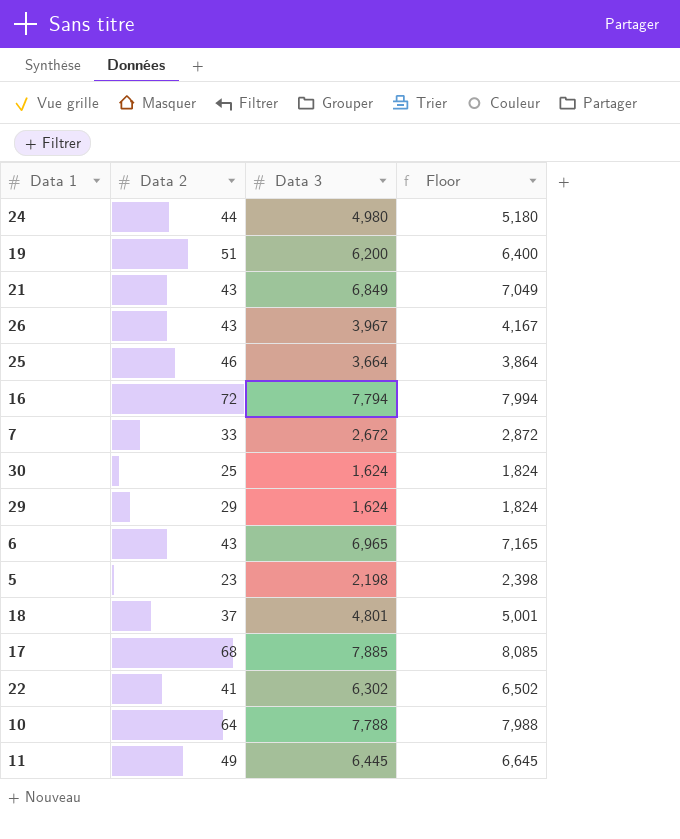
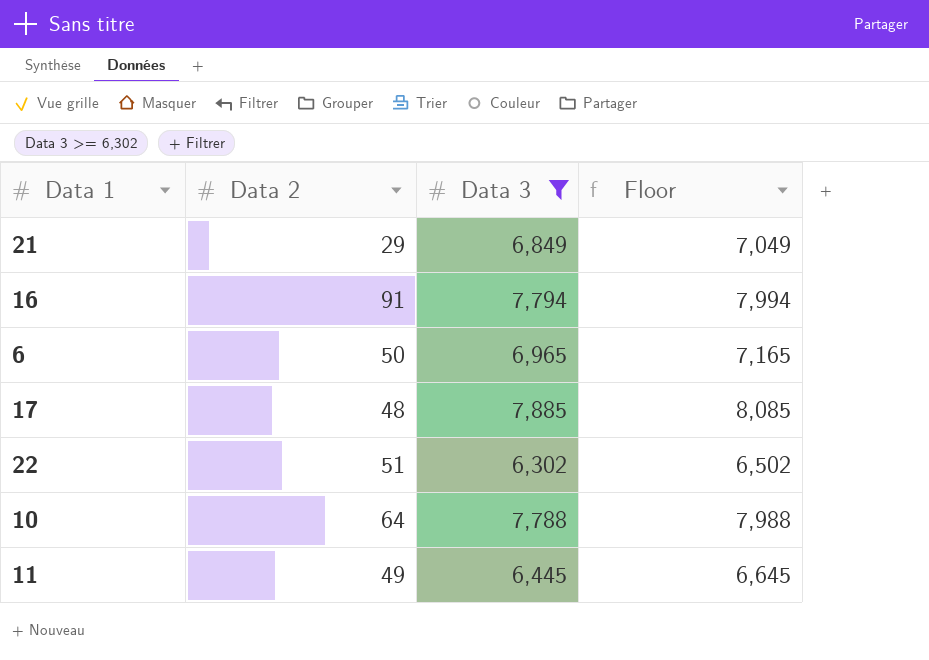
filter: none -> Data 3 >= 6,302
21 | Data 2: 43 -> 29
16 | Data 2: 72 -> 91
6 | Data 2: 43 -> 50
17 | Data 2: 68 -> 48
22 | Data 2: 41 -> 51

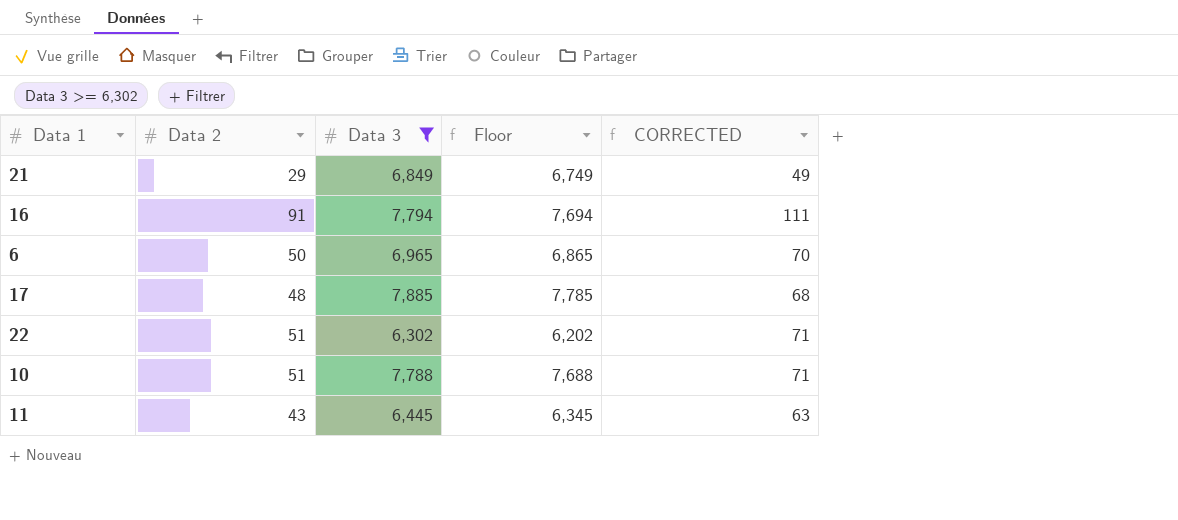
column Floor | formula: [Data 3] + 200 -> [Data 3] - 100
column CORRECTED | formula: none -> [Data 2] + 20
10 | Data 2: 64 -> 51
11 | Data 2: 49 -> 43

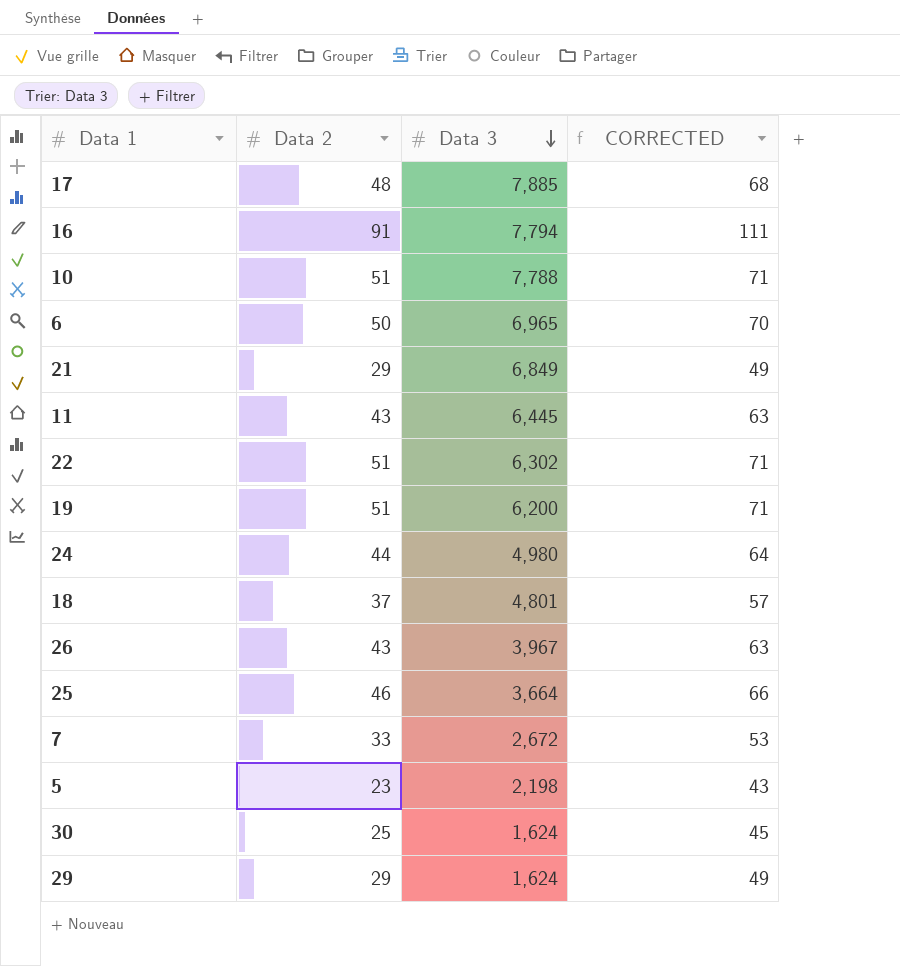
filter: Data 3 >= 6,302 -> none
row order: none -> Data 3 descending
column Floor | formula: [Data 3] - 100 -> none

